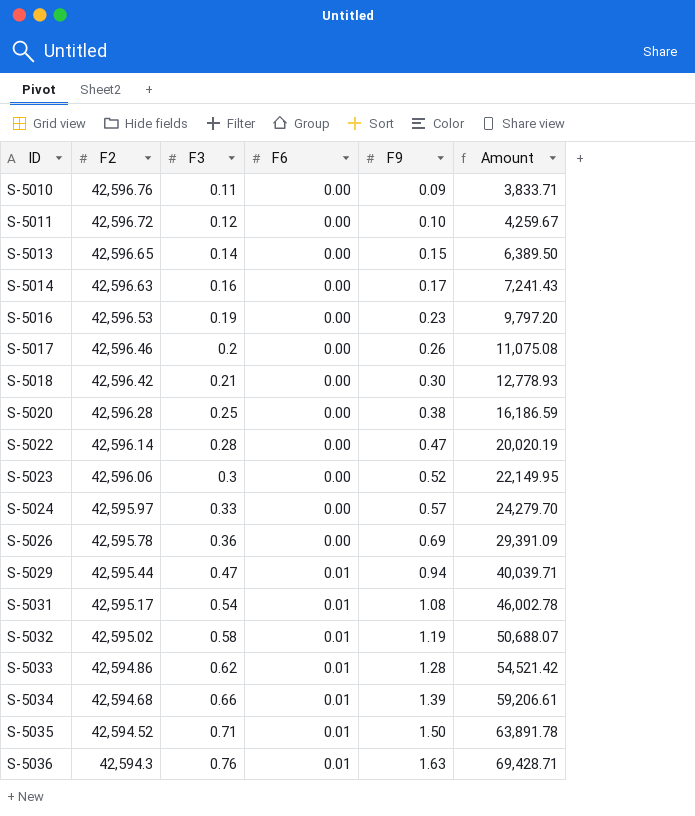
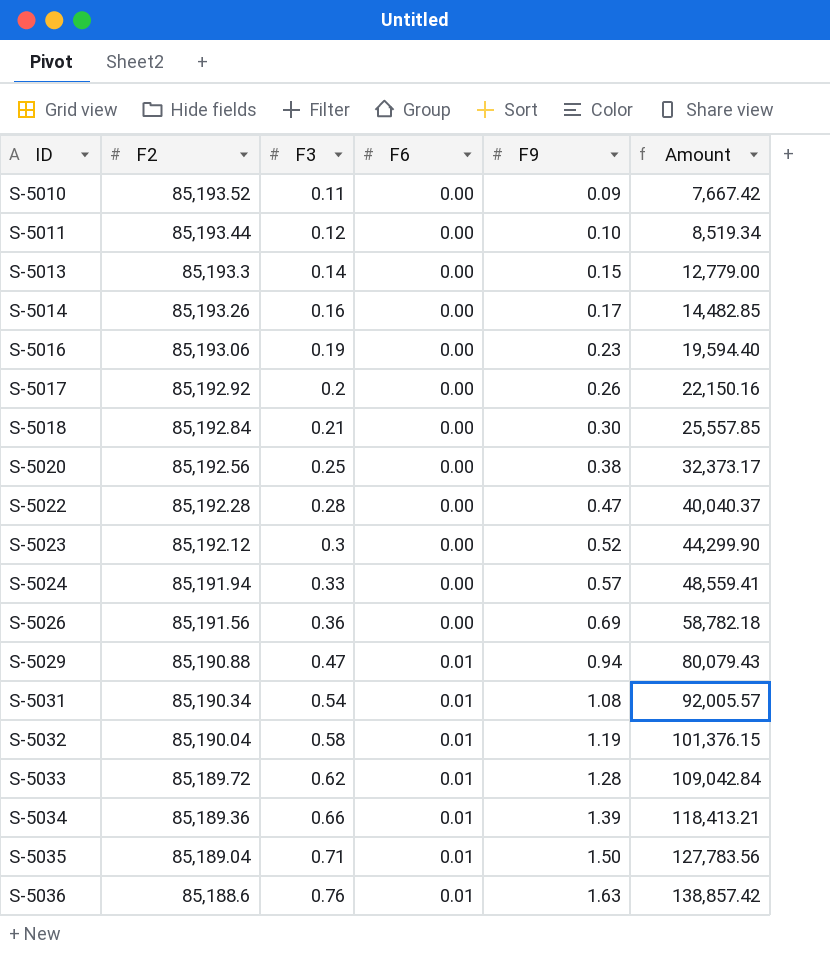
S-5010 | F2: 42,596.76 -> 85,193.52
S-5010 | Amount: 3,833.71 -> 7,667.42
S-5011 | F2: 42,596.72 -> 85,193.44
S-5011 | Amount: 4,259.67 -> 8,519.34
S-5013 | F2: 42,596.65 -> 85,193.3
S-5013 | Amount: 6,389.50 -> 12,779.00
S-5014 | F2: 42,596.63 -> 85,193.26
S-5014 | Amount: 7,241.43 -> 14,482.85
S-5016 | F2: 42,596.53 -> 85,193.06
S-5016 | Amount: 9,797.20 -> 19,594.40
S-5017 | F2: 42,596.46 -> 85,192.92
S-5017 | Amount: 11,075.08 -> 22,150.16
S-5018 | F2: 42,596.42 -> 85,192.84
S-5018 | Amount: 12,778.93 -> 25,557.85
S-5020 | F2: 42,596.28 -> 85,192.56
S-5020 | Amount: 16,186.59 -> 32,373.17
S-5022 | F2: 42,596.14 -> 85,192.28
S-5022 | Amount: 20,020.19 -> 40,040.37
S-5023 | F2: 42,596.06 -> 85,192.12
S-5023 | Amount: 22,149.95 -> 44,299.90
S-5024 | F2: 42,595.97 -> 85,191.94
S-5024 | Amount: 24,279.70 -> 48,559.41
S-5026 | F2: 42,595.78 -> 85,191.56
S-5026 | Amount: 29,391.09 -> 58,782.18
S-5029 | F2: 42,595.44 -> 85,190.88
S-5029 | Amount: 40,039.71 -> 80,079.43
S-5031 | F2: 42,595.17 -> 85,190.34
S-5031 | Amount: 46,002.78 -> 92,005.57
S-5032 | F2: 42,595.02 -> 85,190.04
S-5032 | Amount: 50,688.07 -> 101,376.15
S-5033 | F2: 42,594.86 -> 85,189.72
S-5033 | Amount: 54,521.42 -> 109,042.84
S-5034 | F2: 42,594.68 -> 85,189.36
S-5034 | Amount: 59,206.61 -> 118,413.21
S-5035 | F2: 42,594.52 -> 85,189.04
S-5035 | Amount: 63,891.78 -> 127,783.56
S-5036 | F2: 42,594.3 -> 85,188.6
S-5036 | Amount: 69,428.71 -> 138,857.42

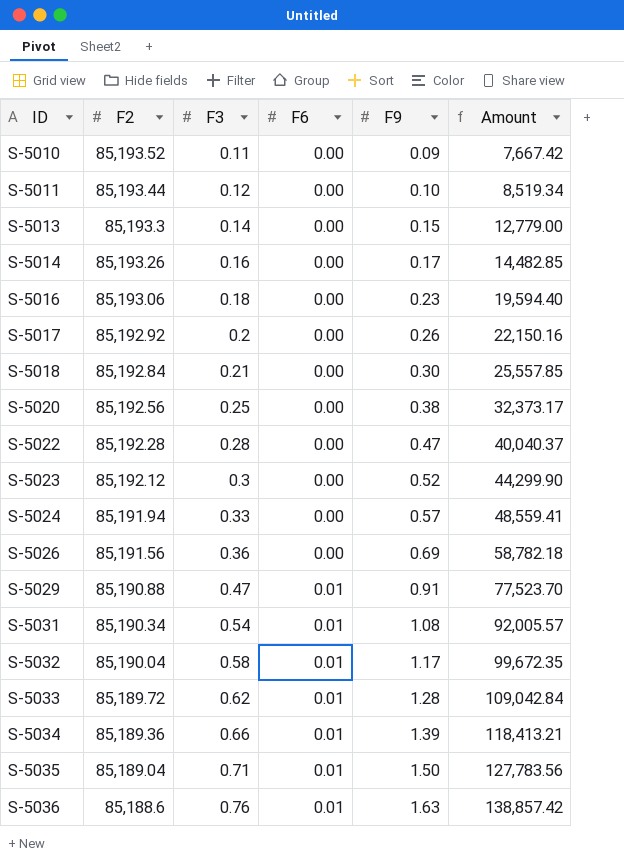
S-5016 | F3: 0.19 -> 0.18
S-5029 | F9: 0.94 -> 0.91
S-5029 | Amount: 80,079.43 -> 77,523.70
S-5032 | F9: 1.19 -> 1.17
S-5032 | Amount: 101,376.15 -> 99,672.35

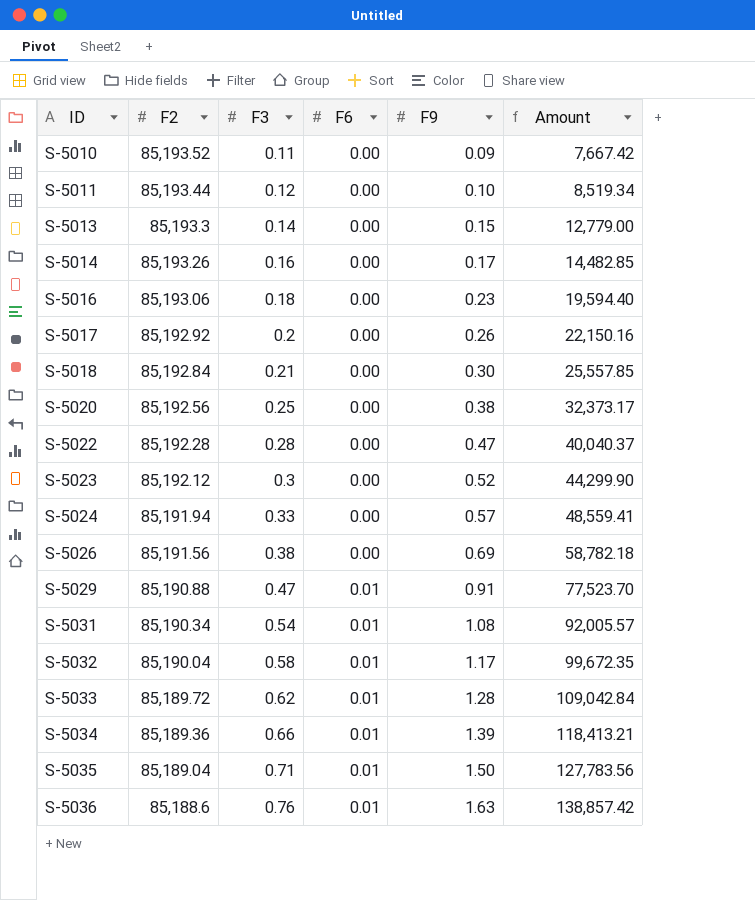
S-5026 | F3: 0.36 -> 0.38

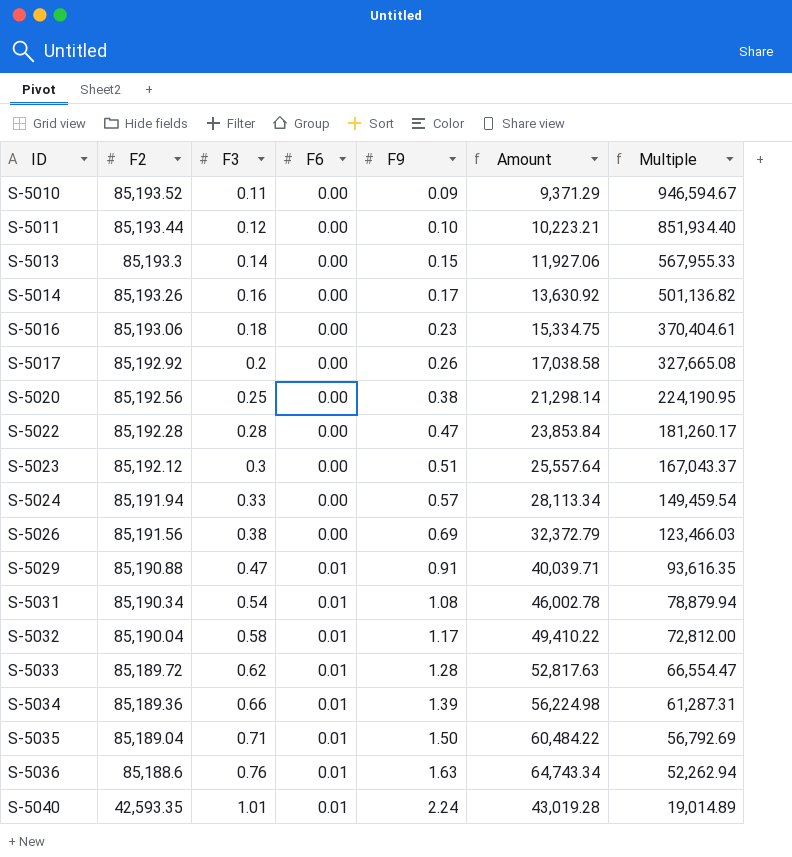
column Amount | formula: [F2] * [F9] -> [F2] * [F3]
column Multiple | formula: none -> [F2] / [F9]
row S-5018: 85,192.84 | 0.21 | 0.00 | 0.30 | 25,557.85 -> none
S-5023 | F9: 0.52 -> 0.51
row S-5040: none -> 42,593.35 | 1.01 | 0.01 | 2.24 | 43,019.28 | 19,014.89

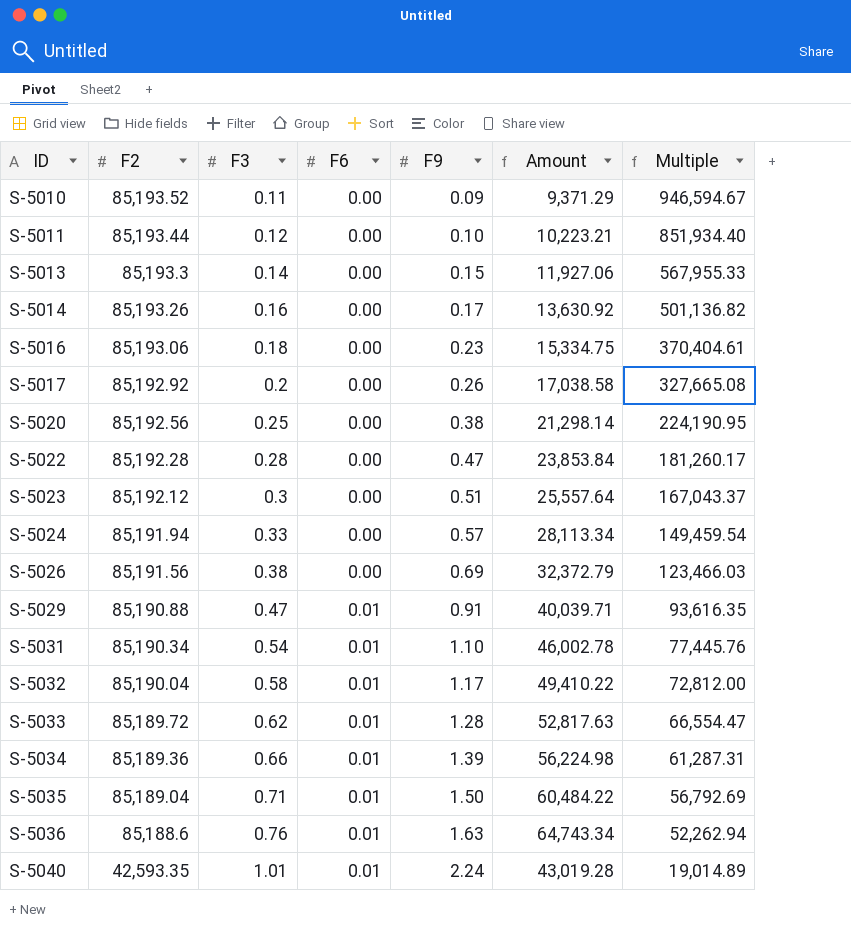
S-5031 | F9: 1.08 -> 1.10
S-5031 | Multiple: 78,879.94 -> 77,445.76

